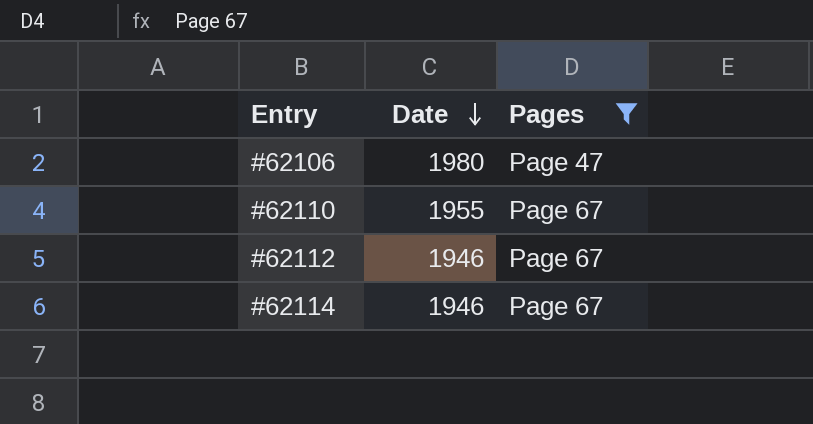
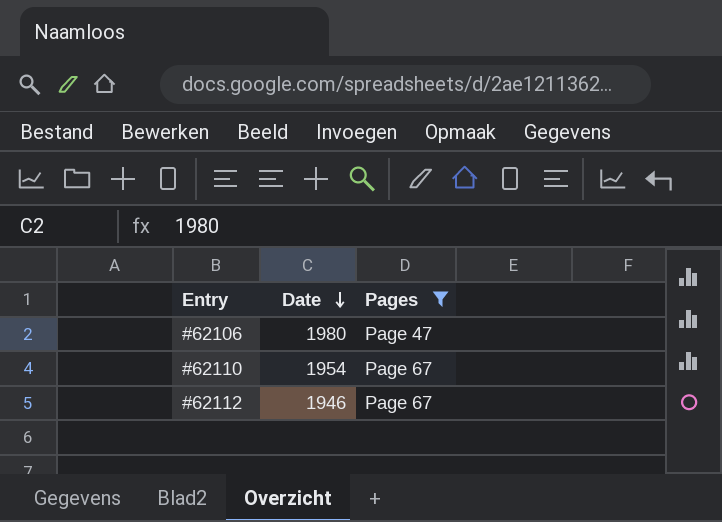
row #62114: 1946 | Page 67 -> none
#62110 | Date: 1955 -> 1954

